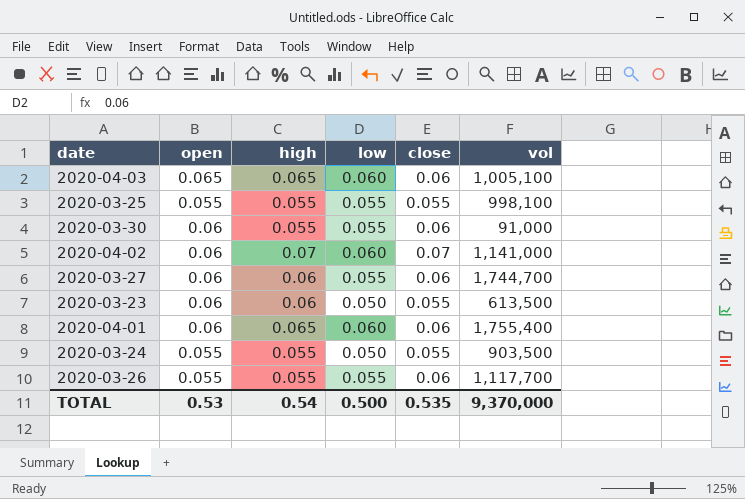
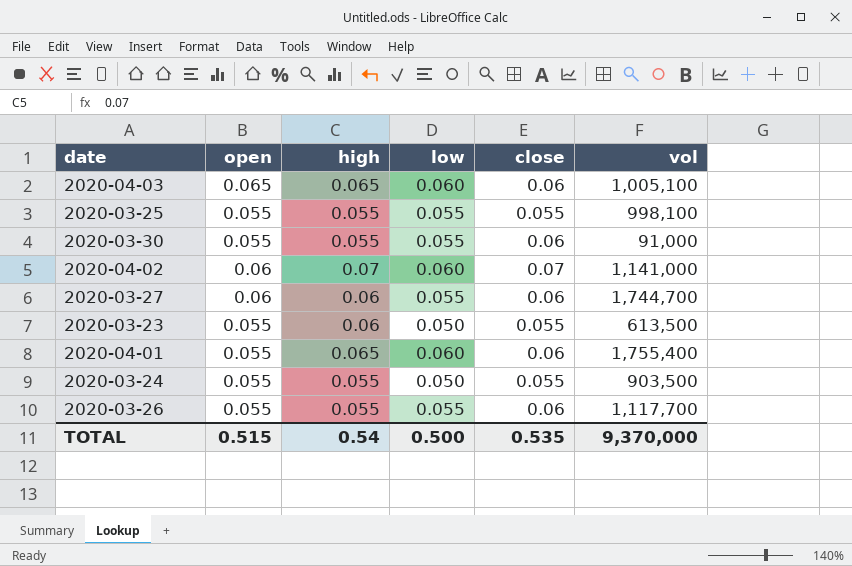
2020-03-30 | open: 0.06 -> 0.055
2020-03-23 | open: 0.06 -> 0.055
2020-04-01 | open: 0.06 -> 0.055
TOTAL | open: 0.53 -> 0.515

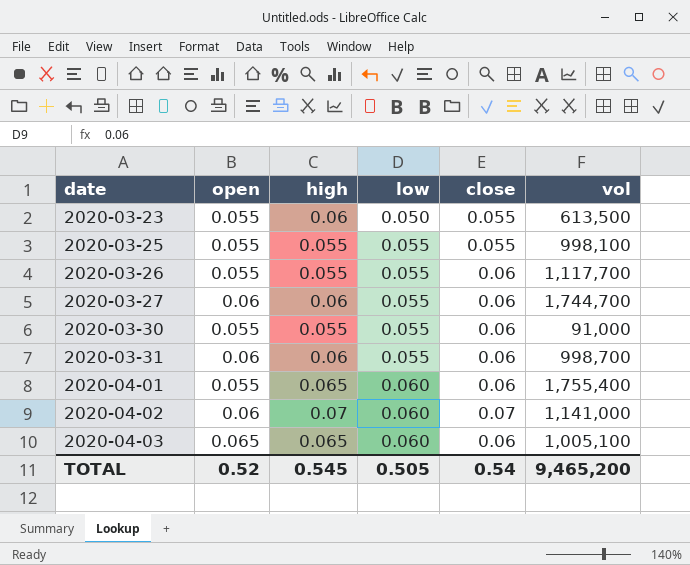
row order: none -> date ascending
row 2020-03-24: 0.055 | 0.055 | 0.050 | 0.055 | 903,500 -> none
row 2020-03-31: none -> 0.06 | 0.06 | 0.055 | 0.06 | 998,700
TOTAL | open: 0.515 -> 0.52
TOTAL | high: 0.54 -> 0.545
TOTAL | low: 0.500 -> 0.505
TOTAL | close: 0.535 -> 0.54
TOTAL | vol: 9,370,000 -> 9,465,200

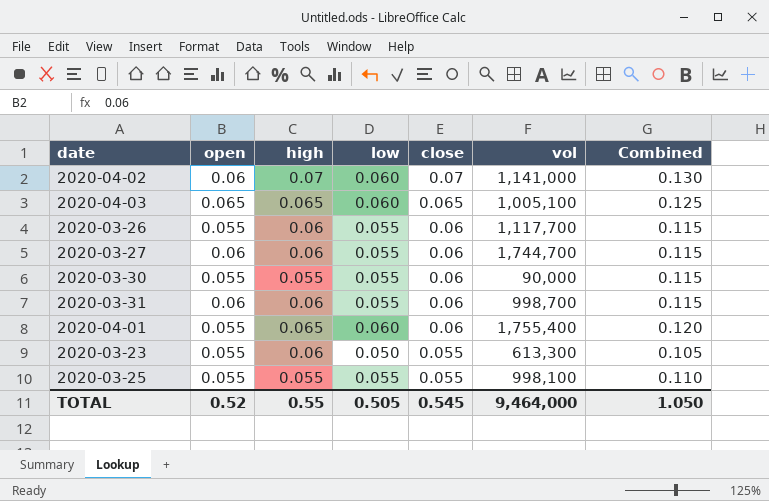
row order: date ascending -> close descending
column Combined | formula: none -> [low] + [close]
2020-04-03 | close: 0.06 -> 0.065
2020-03-26 | high: 0.055 -> 0.06
2020-03-30 | vol: 91,000 -> 90,000
2020-03-23 | vol: 613,500 -> 613,300
TOTAL | high: 0.545 -> 0.55
TOTAL | close: 0.54 -> 0.545
TOTAL | vol: 9,465,200 -> 9,464,000

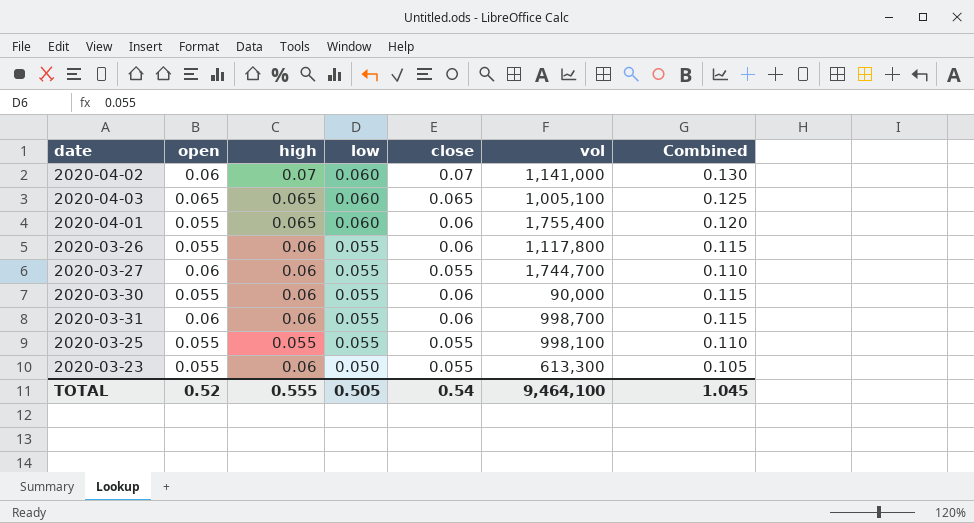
row order: close descending -> low descending
2020-03-26 | vol: 1,117,700 -> 1,117,800
2020-03-27 | close: 0.06 -> 0.055
2020-03-27 | Combined: 0.115 -> 0.110
2020-03-30 | high: 0.055 -> 0.06
TOTAL | high: 0.55 -> 0.555
TOTAL | close: 0.545 -> 0.54
TOTAL | vol: 9,464,000 -> 9,464,100
TOTAL | Combined: 1.050 -> 1.045

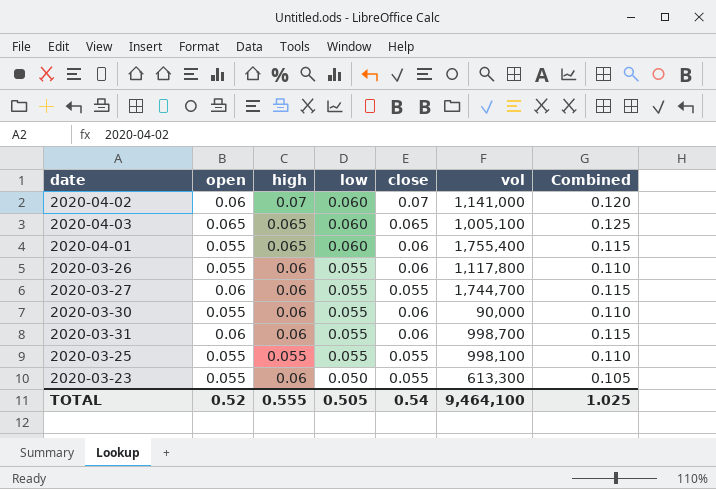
column Combined | formula: [low] + [close] -> [open] + [low]
TOTAL | Combined: 1.045 -> 1.025

